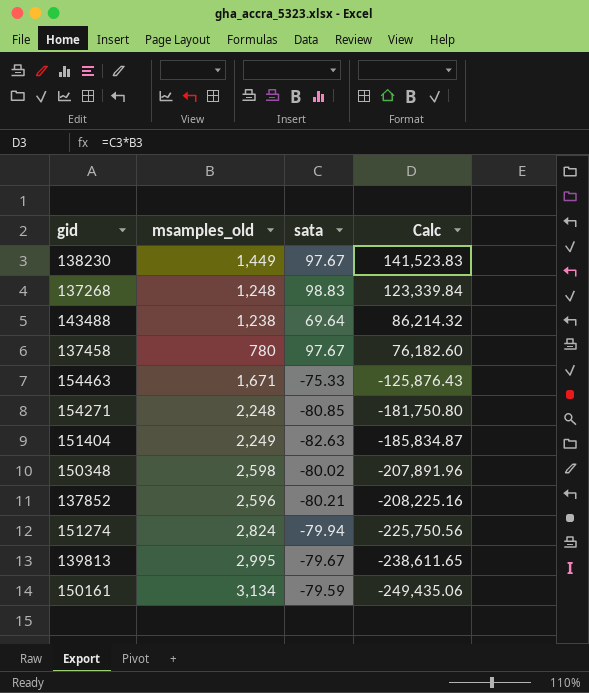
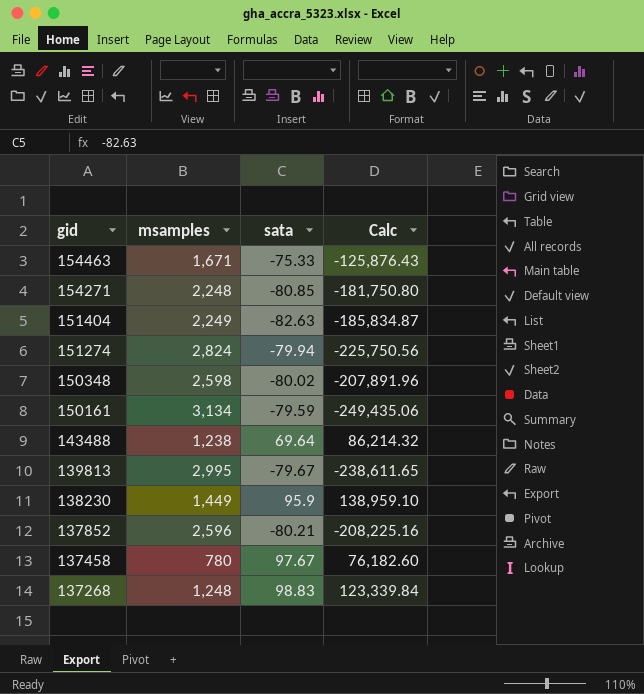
row order: Calc descending -> gid descending
column name: msamples_old -> msamples
138230 | sata: 97.67 -> 95.9
138230 | Calc: 141,523.83 -> 138,959.10

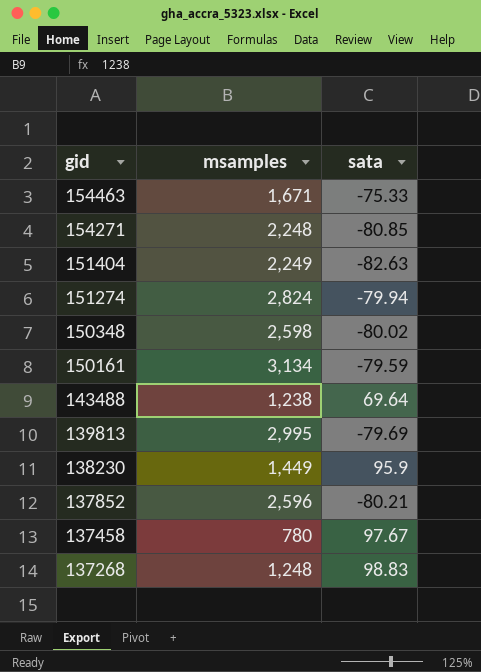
column Calc | formula: [msamples] * [sata] -> none
139813 | sata: -79.67 -> -79.69

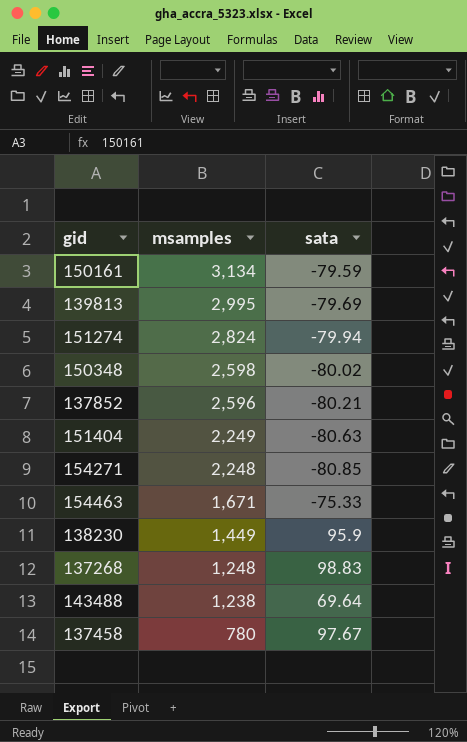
row order: gid descending -> msamples descending
151404 | sata: -82.63 -> -80.63

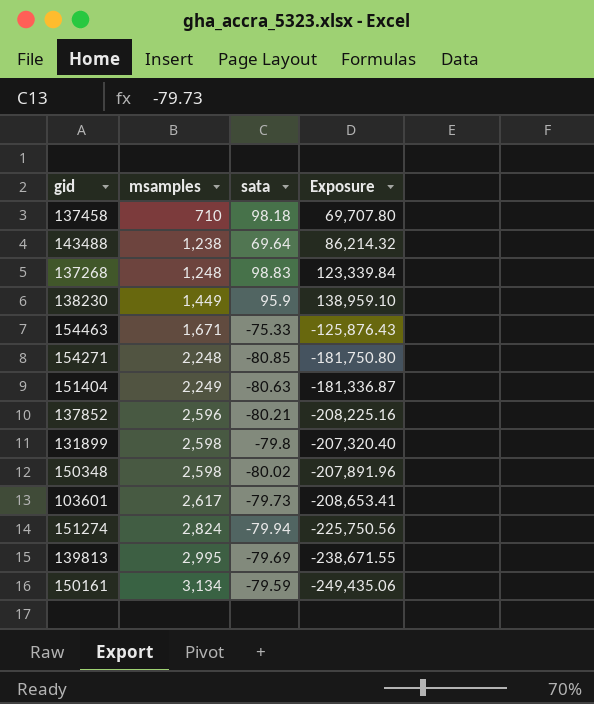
row order: msamples descending -> msamples ascending
column Exposure | formula: none -> [msamples] * [sata]
137458 | msamples: 780 -> 710
137458 | sata: 97.67 -> 98.18
row 131899: none -> 2,598 | -79.8 | -207,320.40
row 103601: none -> 2,617 | -79.73 | -208,653.41

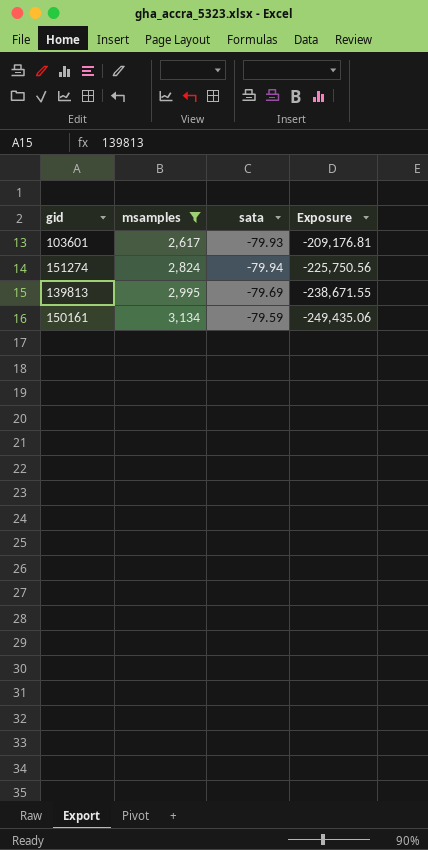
filter: none -> msamples >= 2,617
103601 | sata: -79.73 -> -79.93
103601 | Exposure: -208,653.41 -> -209,176.81

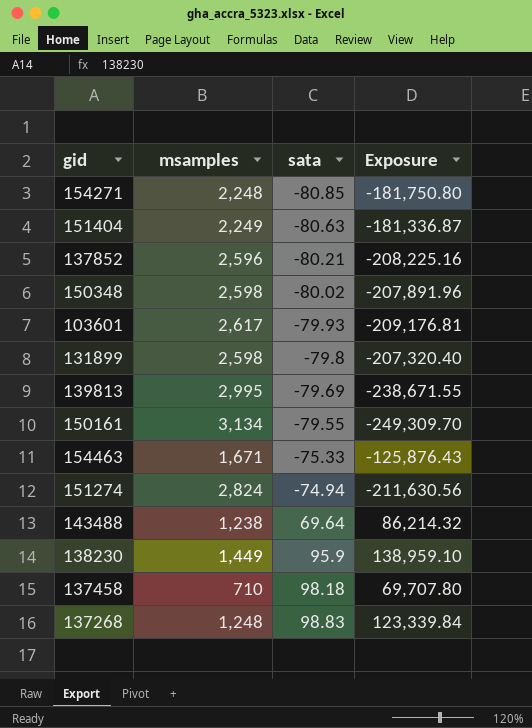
filter: msamples >= 2,617 -> none
row order: msamples ascending -> sata ascending
150161 | sata: -79.59 -> -79.55
150161 | Exposure: -249,435.06 -> -249,309.70
151274 | sata: -79.94 -> -74.94
151274 | Exposure: -225,750.56 -> -211,630.56

